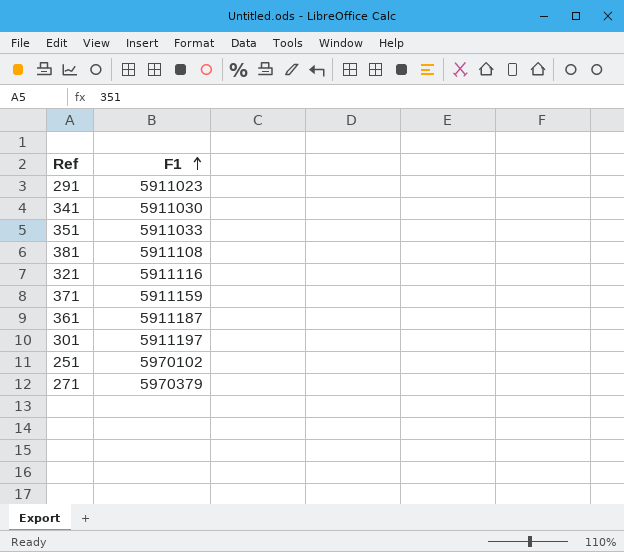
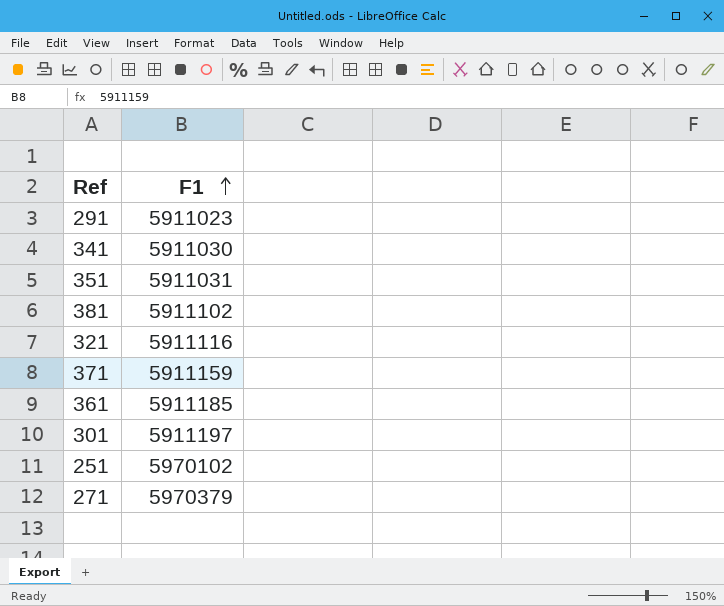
351 | F1: 5911033 -> 5911031
381 | F1: 5911108 -> 5911102
361 | F1: 5911187 -> 5911185

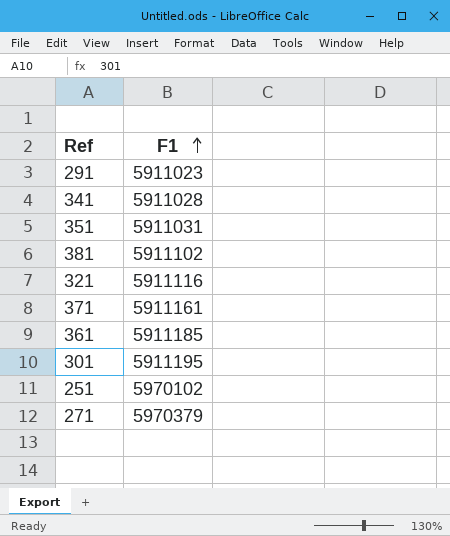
341 | F1: 5911030 -> 5911028
371 | F1: 5911159 -> 5911161
301 | F1: 5911197 -> 5911195

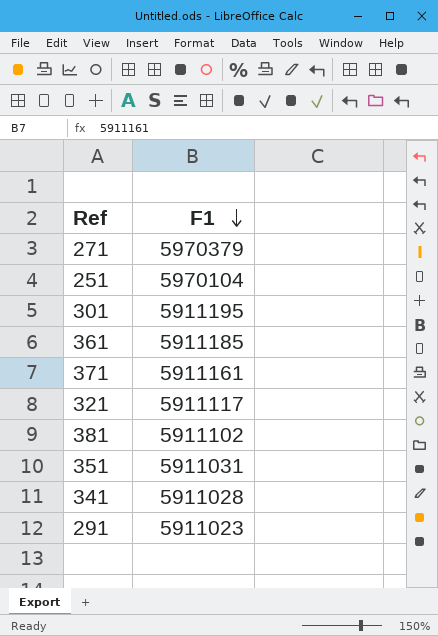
row order: F1 ascending -> F1 descending
251 | F1: 5970102 -> 5970104
321 | F1: 5911116 -> 5911117

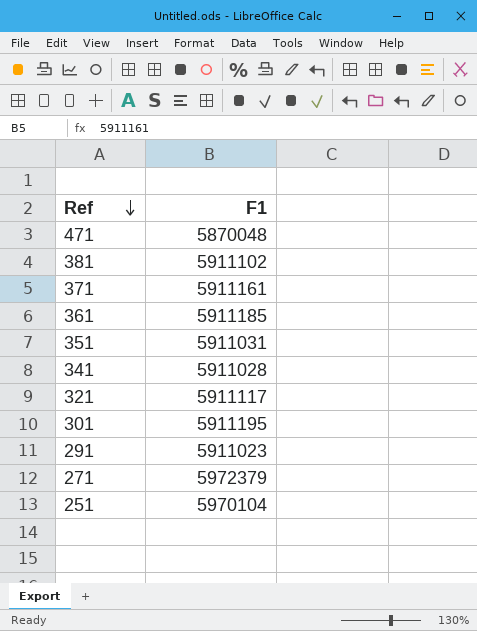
row order: F1 descending -> Ref descending
row 471: none -> 5870048
271 | F1: 5970379 -> 5972379

